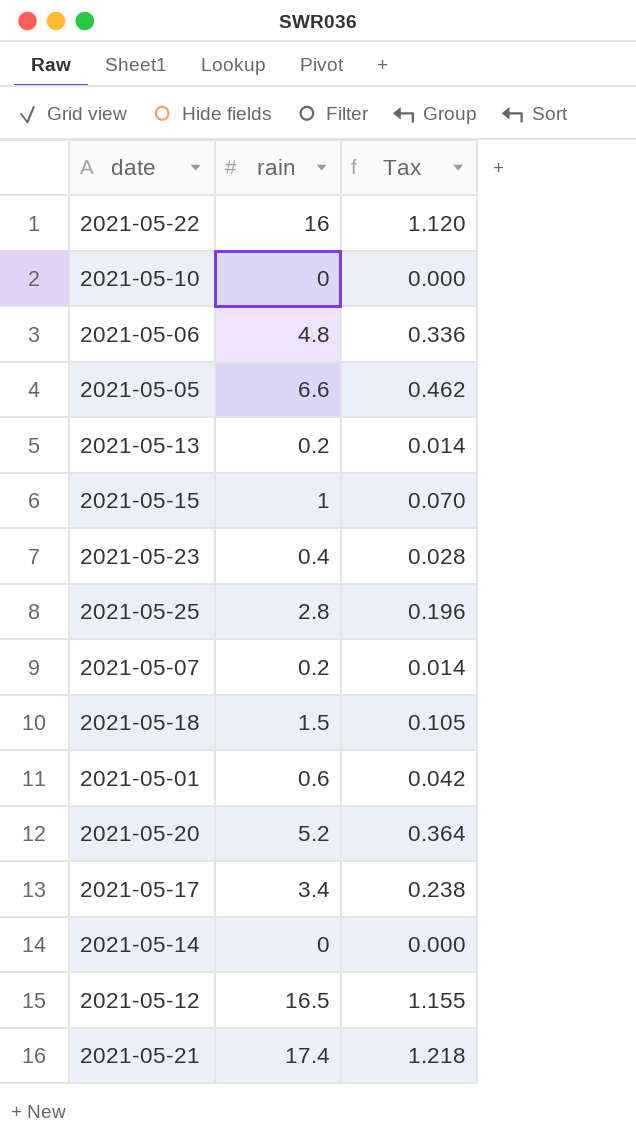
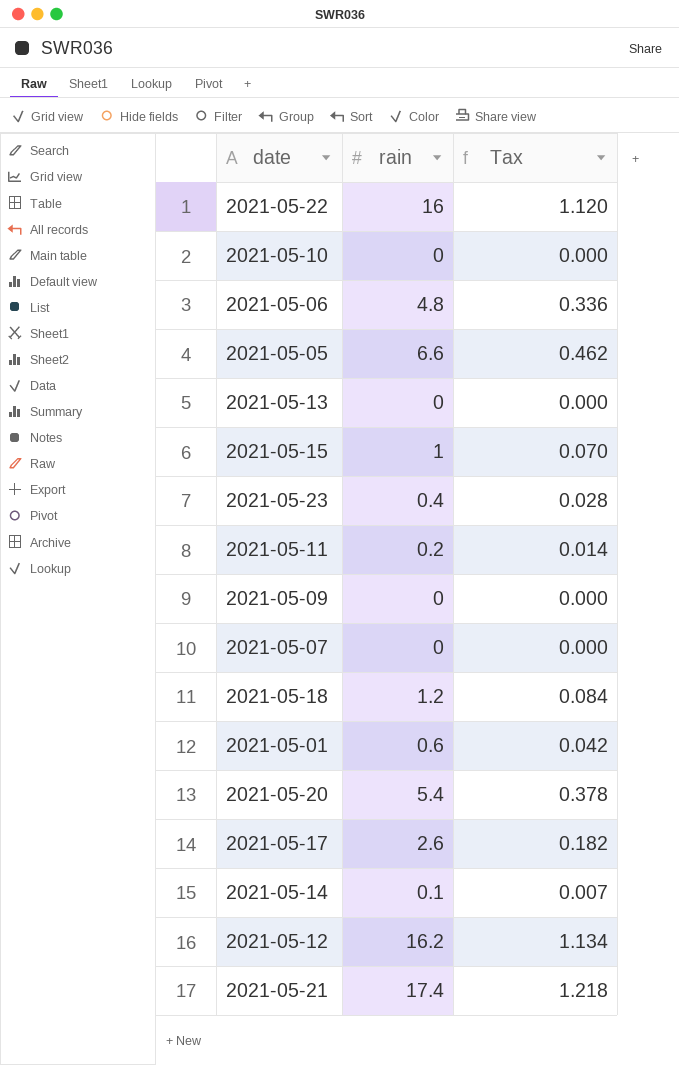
row 2021-05-25: 2.8 | 0.196 -> none
2021-05-13 | rain: 0.2 -> 0
2021-05-13 | Tax: 0.014 -> 0.000
row 2021-05-11: none -> 0.2 | 0.014
row 2021-05-09: none -> 0 | 0.000
2021-05-07 | rain: 0.2 -> 0
2021-05-07 | Tax: 0.014 -> 0.000
2021-05-18 | rain: 1.5 -> 1.2
2021-05-18 | Tax: 0.105 -> 0.084
2021-05-20 | rain: 5.2 -> 5.4
2021-05-20 | Tax: 0.364 -> 0.378
2021-05-17 | rain: 3.4 -> 2.6
2021-05-17 | Tax: 0.238 -> 0.182
2021-05-14 | rain: 0 -> 0.1
2021-05-14 | Tax: 0.000 -> 0.007
2021-05-12 | rain: 16.5 -> 16.2
2021-05-12 | Tax: 1.155 -> 1.134

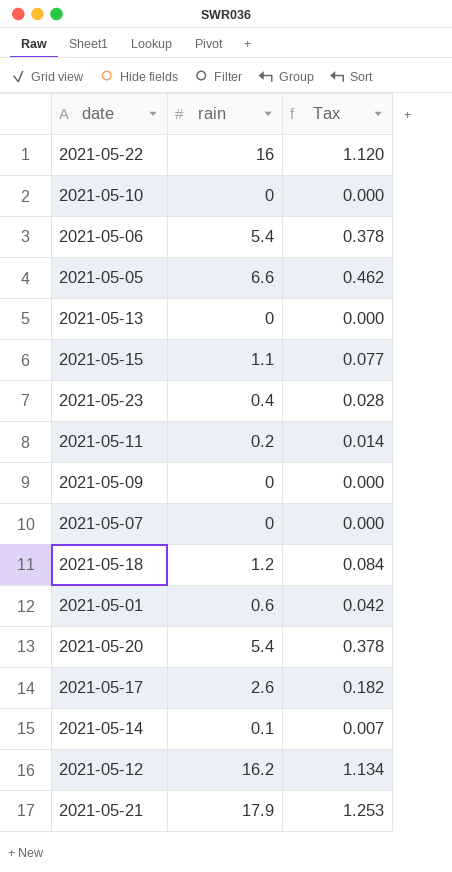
2021-05-06 | rain: 4.8 -> 5.4
2021-05-06 | Tax: 0.336 -> 0.378
2021-05-15 | rain: 1 -> 1.1
2021-05-15 | Tax: 0.070 -> 0.077
2021-05-21 | rain: 17.4 -> 17.9
2021-05-21 | Tax: 1.218 -> 1.253

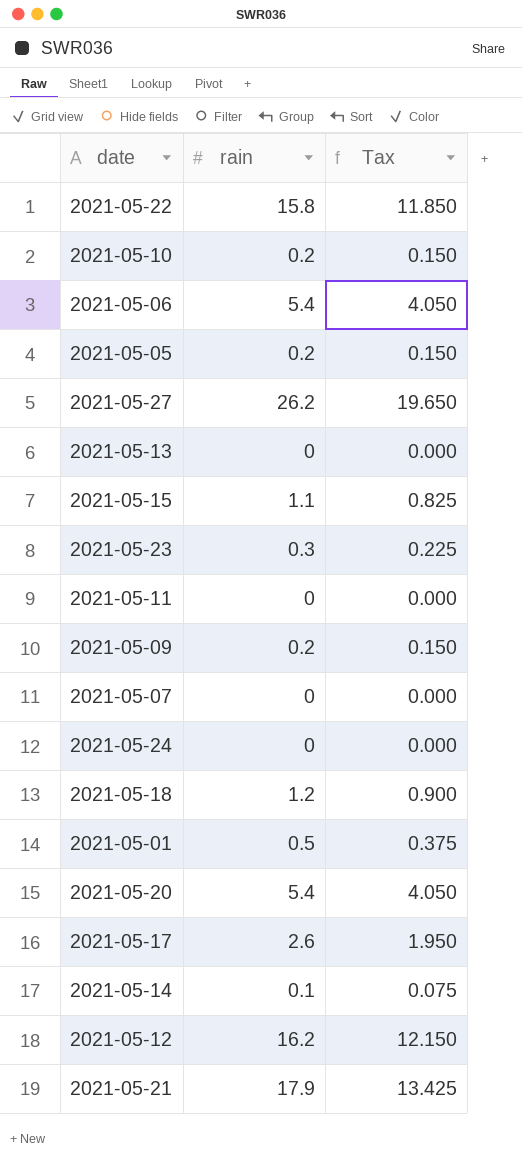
column Tax | formula: [rain] * 0.07 -> [rain] * 0.75
2021-05-22 | rain: 16 -> 15.8
2021-05-10 | rain: 0 -> 0.2
2021-05-05 | rain: 6.6 -> 0.2
row 2021-05-27: none -> 26.2 | 19.650
2021-05-23 | rain: 0.4 -> 0.3
2021-05-11 | rain: 0.2 -> 0
2021-05-09 | rain: 0 -> 0.2
row 2021-05-24: none -> 0 | 0.000
2021-05-01 | rain: 0.6 -> 0.5

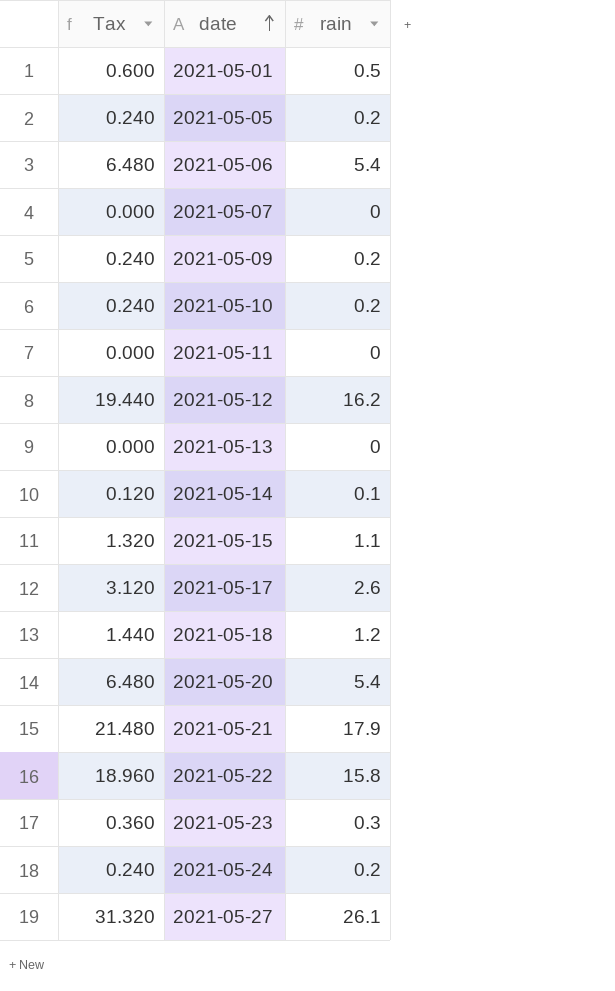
row order: none -> date ascending
column Tax | formula: [rain] * 0.75 -> [rain] * 1.2
column Tax | position: 3 -> 1
2021-05-24 | rain: 0 -> 0.2
2021-05-27 | rain: 26.2 -> 26.1

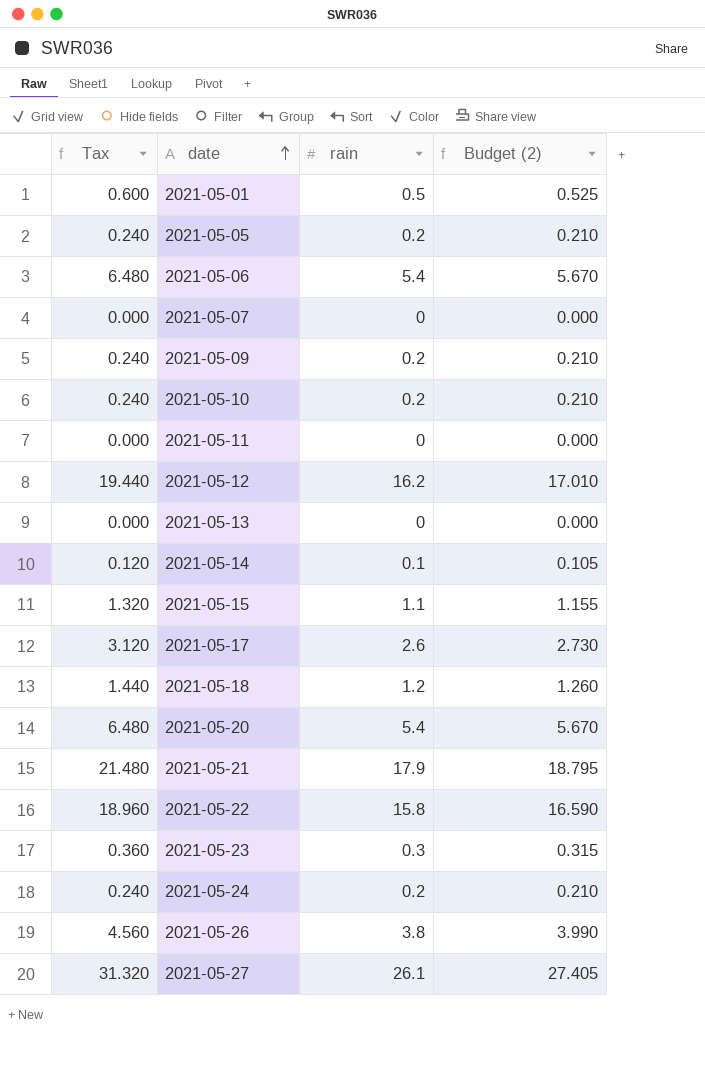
column Budget (2) | formula: none -> [rain] * 1.05
row 2021-05-26: none -> 4.560 | 3.8 | 3.990

